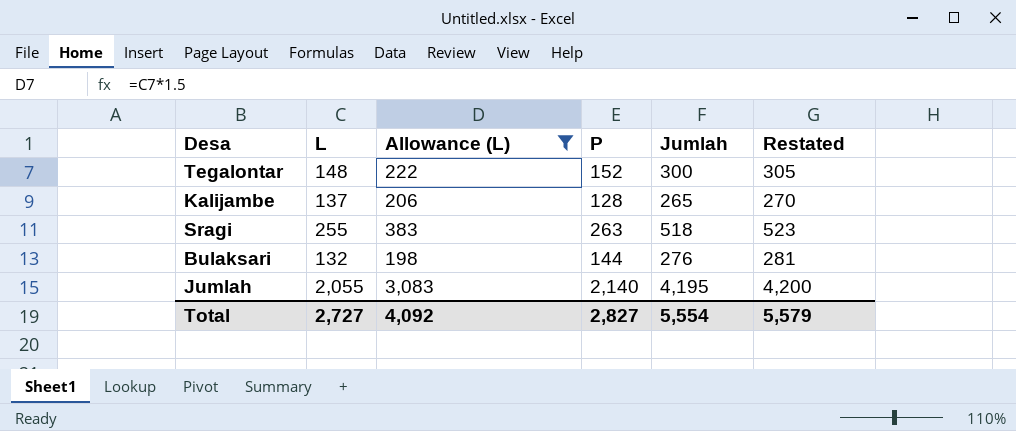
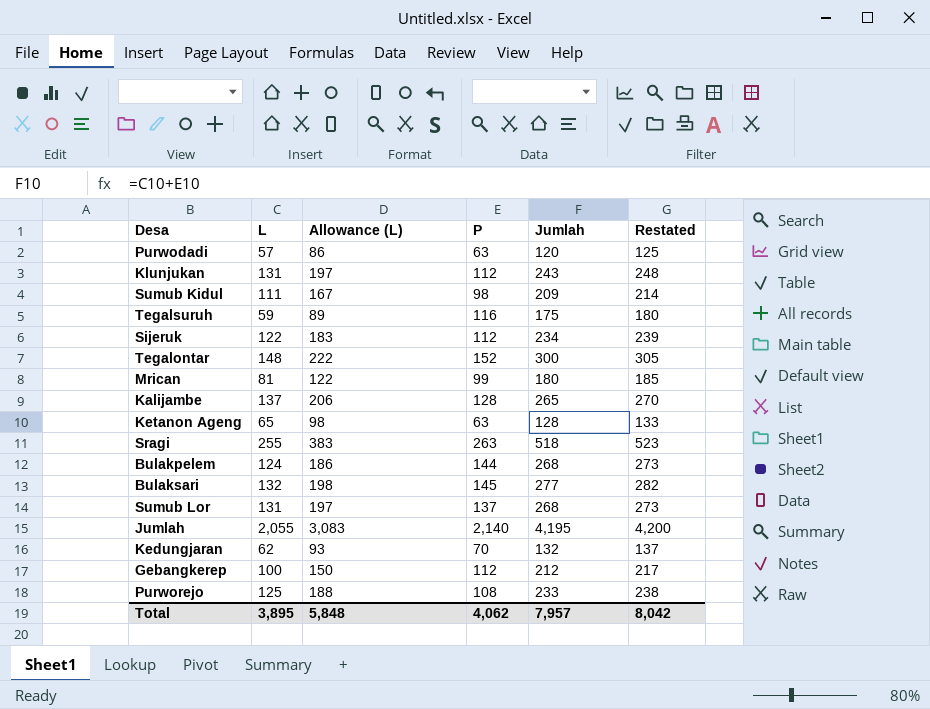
filter: Allowance (L) >= 198 -> none
Bulaksari | P: 144 -> 145
Bulaksari | Jumlah: 276 -> 277
Bulaksari | Restated: 281 -> 282
Total | L: 2,727 -> 3,895
Total | Allowance (L): 4,092 -> 5,848
Total | P: 2,827 -> 4,062
Total | Jumlah: 5,554 -> 7,957
Total | Restated: 5,579 -> 8,042

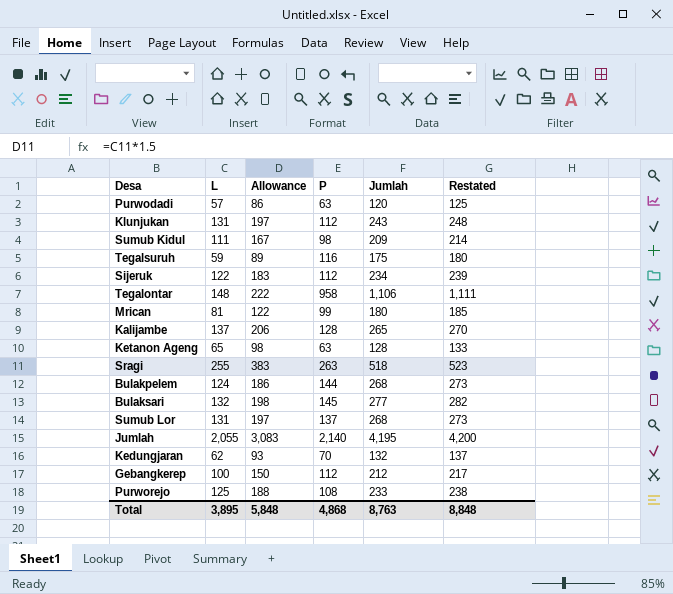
column name: Allowance (L) -> Allowance
Tegalontar | P: 152 -> 958
Tegalontar | Jumlah: 300 -> 1,106
Tegalontar | Restated: 305 -> 1,111
Total | P: 4,062 -> 4,868
Total | Jumlah: 7,957 -> 8,763
Total | Restated: 8,042 -> 8,848

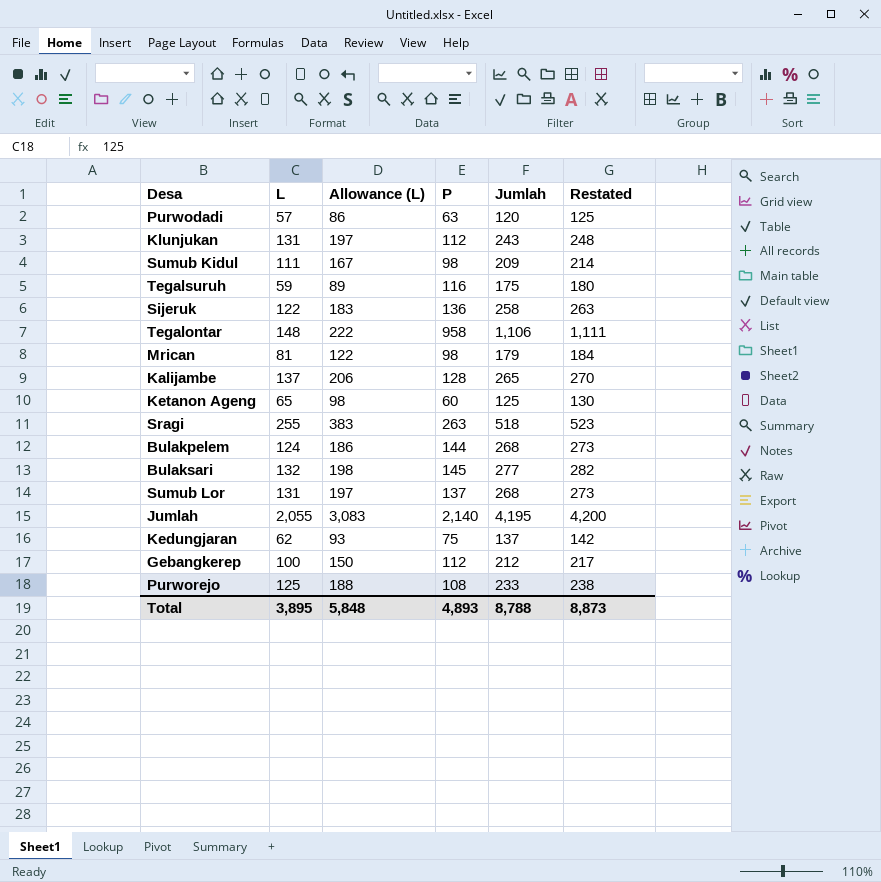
column name: Allowance -> Allowance (L)
Sijeruk | P: 112 -> 136
Sijeruk | Jumlah: 234 -> 258
Sijeruk | Restated: 239 -> 263
Mrican | P: 99 -> 98
Mrican | Jumlah: 180 -> 179
Mrican | Restated: 185 -> 184
Ketanon Ageng | P: 63 -> 60
Ketanon Ageng | Jumlah: 128 -> 125
Ketanon Ageng | Restated: 133 -> 130
Kedungjaran | P: 70 -> 75
Kedungjaran | Jumlah: 132 -> 137
Kedungjaran | Restated: 137 -> 142
Total | P: 4,868 -> 4,893
Total | Jumlah: 8,763 -> 8,788
Total | Restated: 8,848 -> 8,873

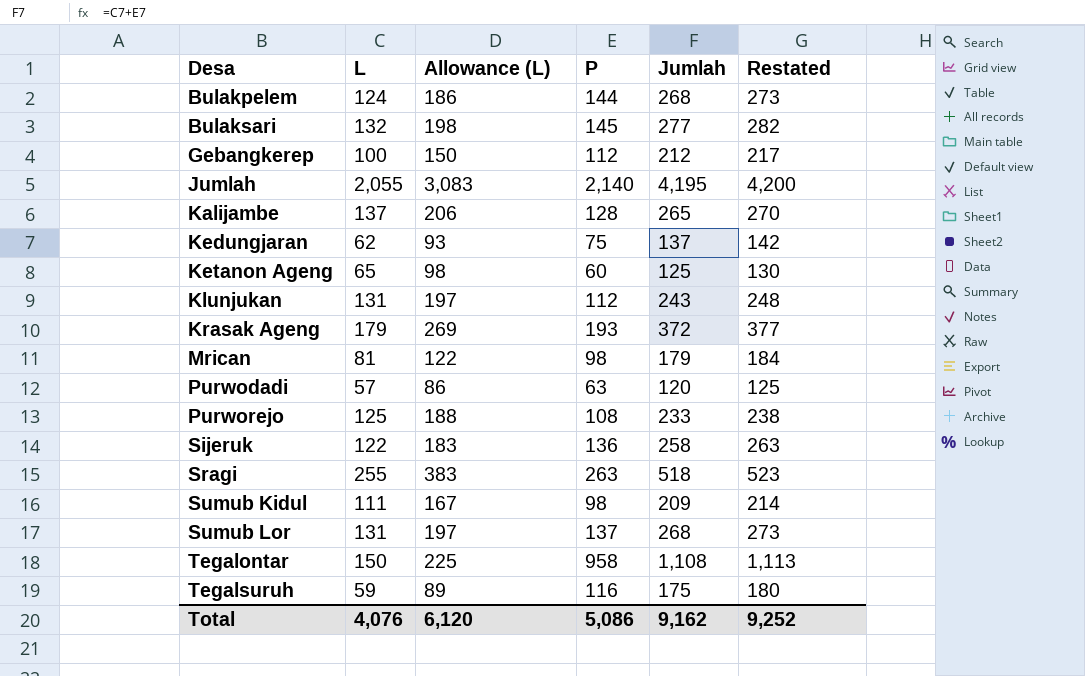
row order: none -> Desa ascending
row Krasak Ageng: none -> 179 | 269 | 193 | 372 | 377
Tegalontar | L: 148 -> 150
Tegalontar | Allowance (L): 222 -> 225
Tegalontar | Jumlah: 1,106 -> 1,108
Tegalontar | Restated: 1,111 -> 1,113
Total | L: 3,895 -> 4,076
Total | Allowance (L): 5,848 -> 6,120
Total | P: 4,893 -> 5,086
Total | Jumlah: 8,788 -> 9,162
Total | Restated: 8,873 -> 9,252

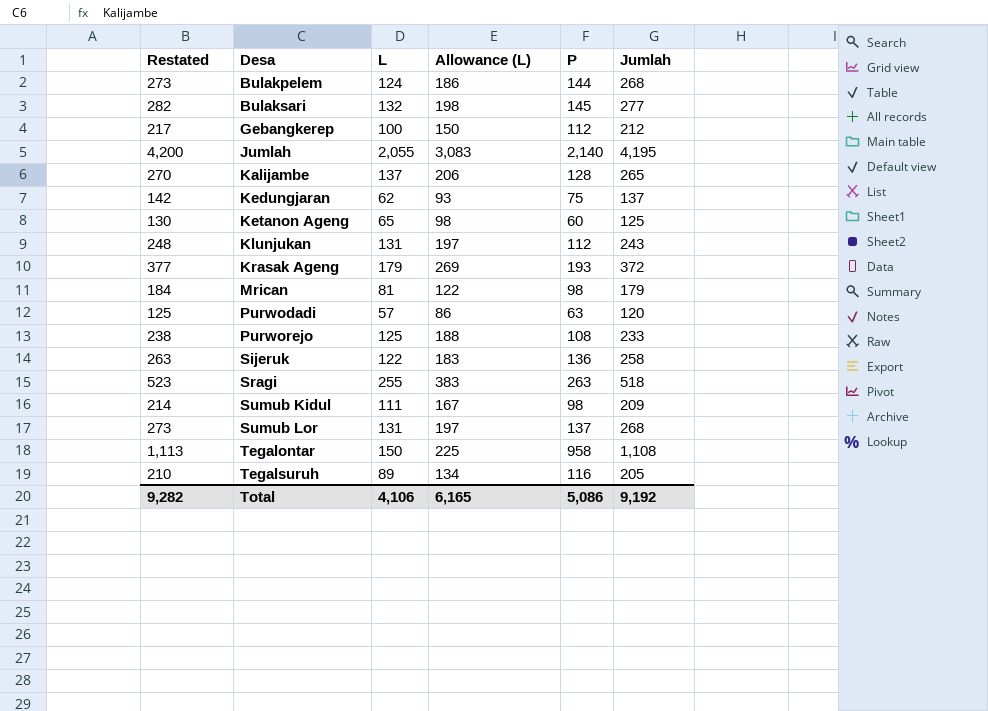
column Restated | position: 6 -> 1
Tegalsuruh | Restated: 180 -> 210
Tegalsuruh | L: 59 -> 89
Tegalsuruh | Allowance (L): 89 -> 134
Tegalsuruh | Jumlah: 175 -> 205
Total | Restated: 9,252 -> 9,282
Total | L: 4,076 -> 4,106
Total | Allowance (L): 6,120 -> 6,165
Total | Jumlah: 9,162 -> 9,192

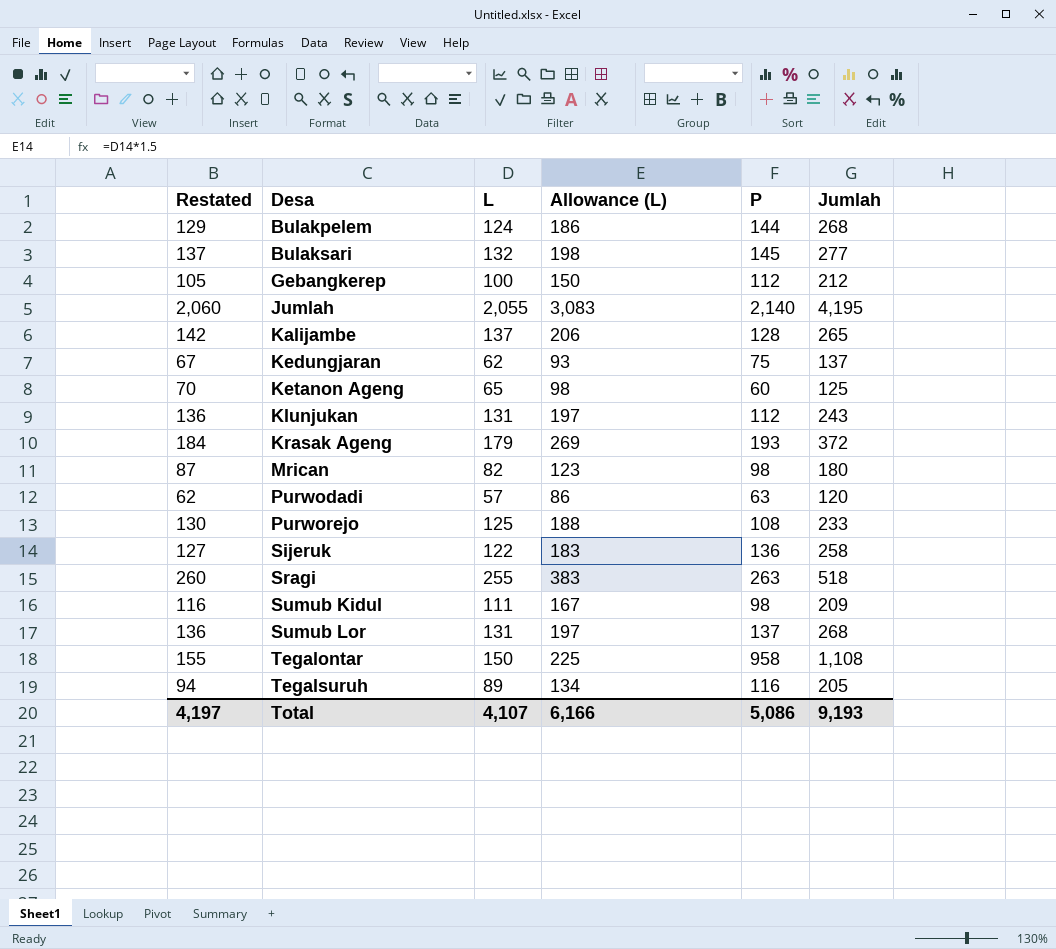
column Restated | formula: [Jumlah] + 5 -> [L] + 5
Mrican | L: 81 -> 82
Mrican | Allowance (L): 122 -> 123
Mrican | Jumlah: 179 -> 180
Total | Restated: 9,282 -> 4,197
Total | L: 4,106 -> 4,107
Total | Allowance (L): 6,165 -> 6,166
Total | Jumlah: 9,192 -> 9,193

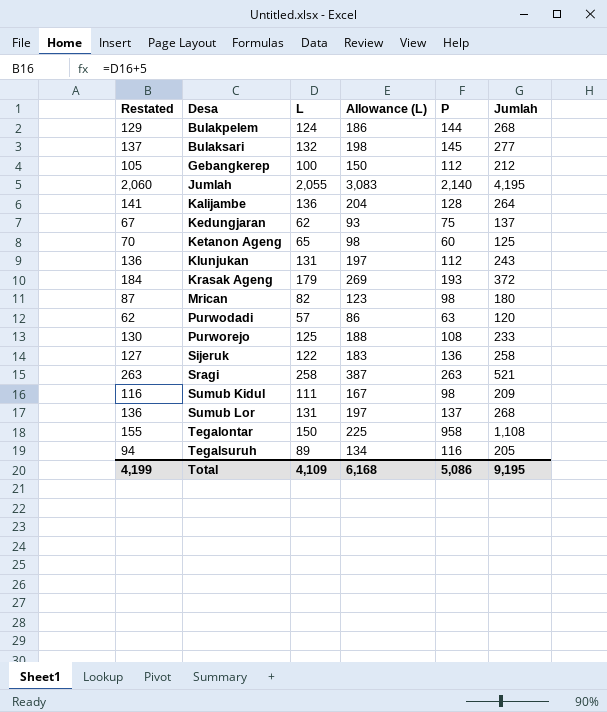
Kalijambe | Restated: 142 -> 141
Kalijambe | L: 137 -> 136
Kalijambe | Allowance (L): 206 -> 204
Kalijambe | Jumlah: 265 -> 264
Sragi | Restated: 260 -> 263
Sragi | L: 255 -> 258
Sragi | Allowance (L): 383 -> 387
Sragi | Jumlah: 518 -> 521
Total | Restated: 4,197 -> 4,199
Total | L: 4,107 -> 4,109
Total | Allowance (L): 6,166 -> 6,168
Total | Jumlah: 9,193 -> 9,195

